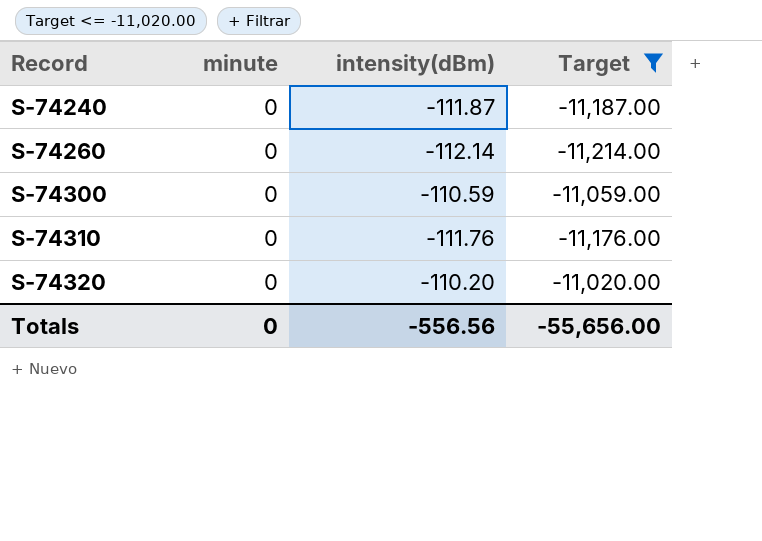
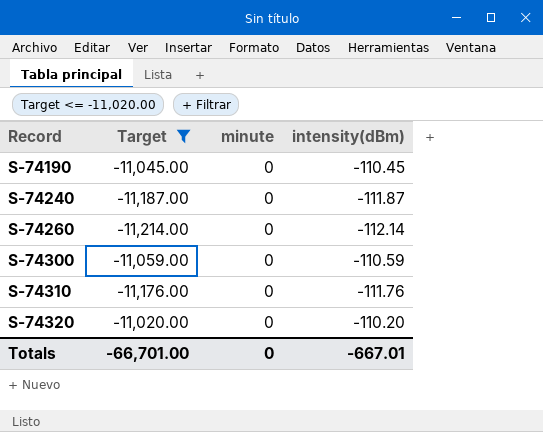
column Target | position: 4 -> 2
row S-74190: none -> -11,045.00 | 0 | -110.45
Totals | Target: -55,656.00 -> -66,701.00
Totals | intensity(dBm): -556.56 -> -667.01

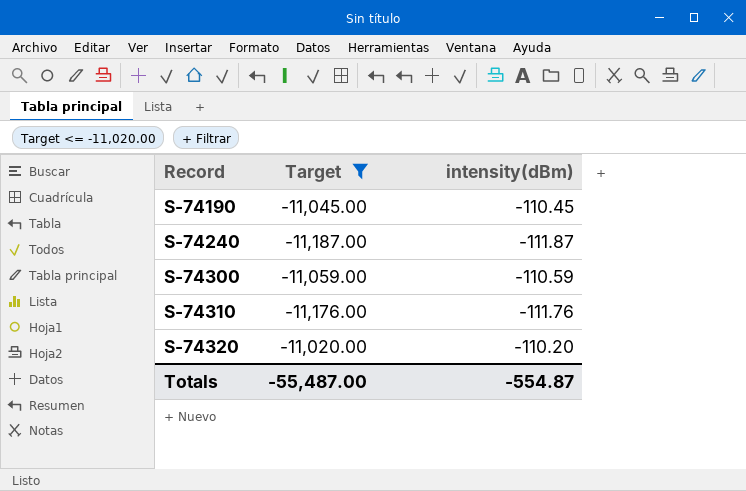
column minute | position: 3 -> none
row S-74260: -11,214.00 | 0 | -112.14 -> none
Totals | Target: -66,701.00 -> -55,487.00
Totals | intensity(dBm): -667.01 -> -554.87

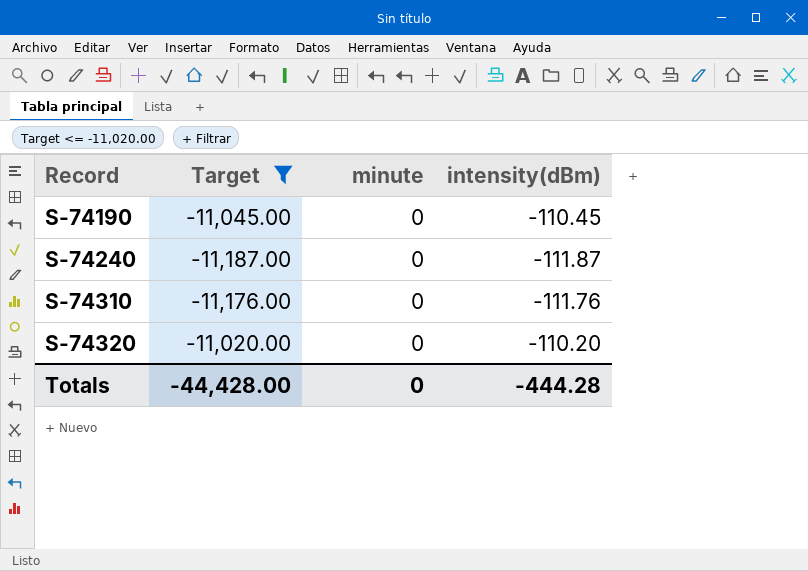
column minute | position: none -> 3
row S-74300: -11,059.00 | -110.59 -> none
Totals | Target: -55,487.00 -> -44,428.00
Totals | intensity(dBm): -554.87 -> -444.28

